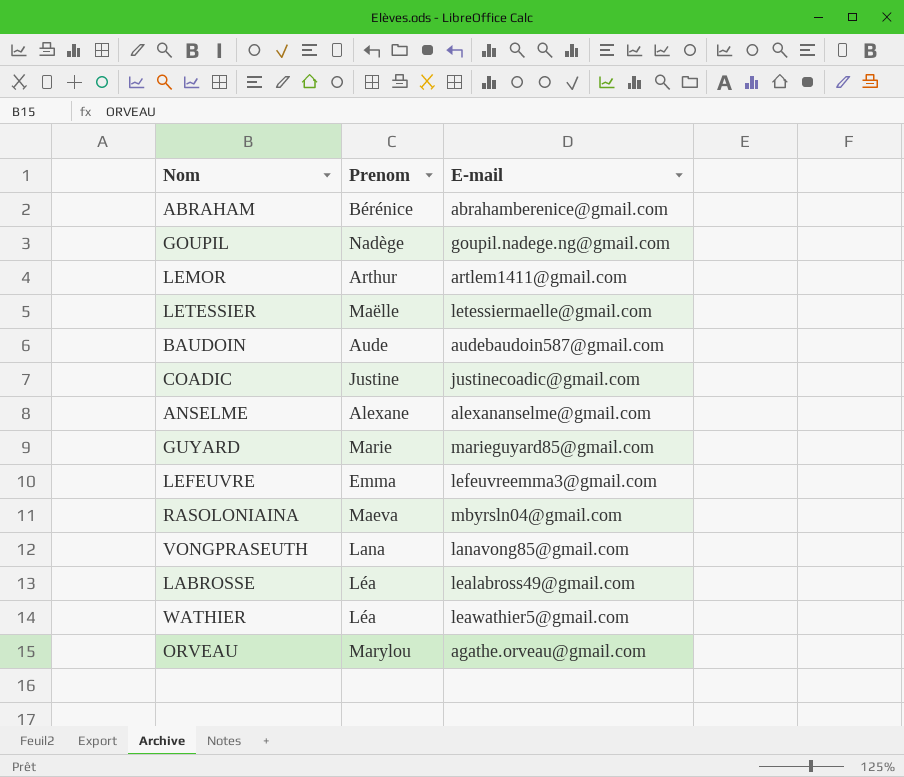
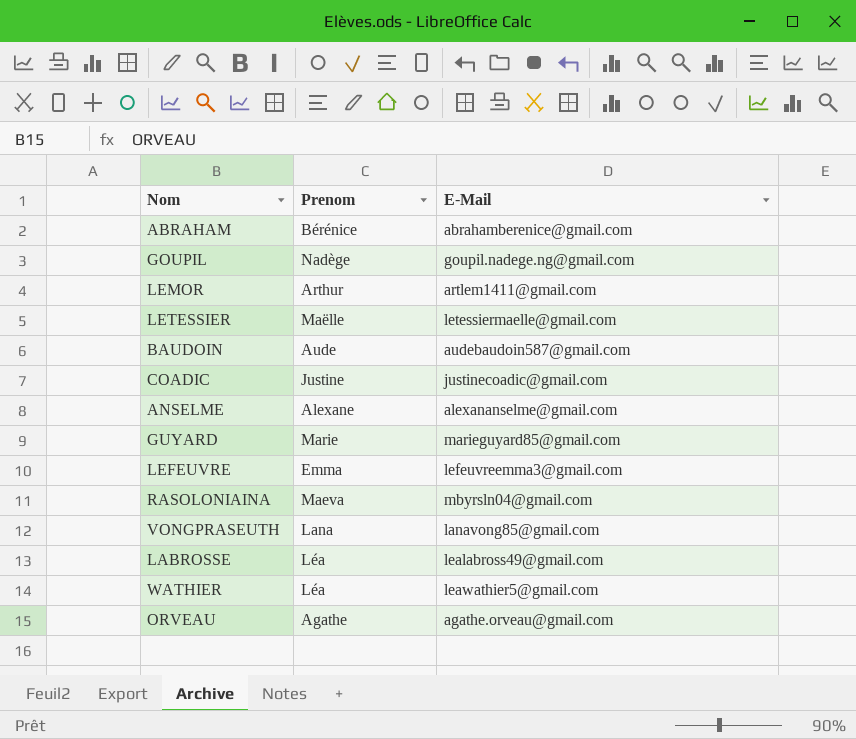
column name: E-mail -> E-Mail
ORVEAU | Prenom: Marylou -> Agathe

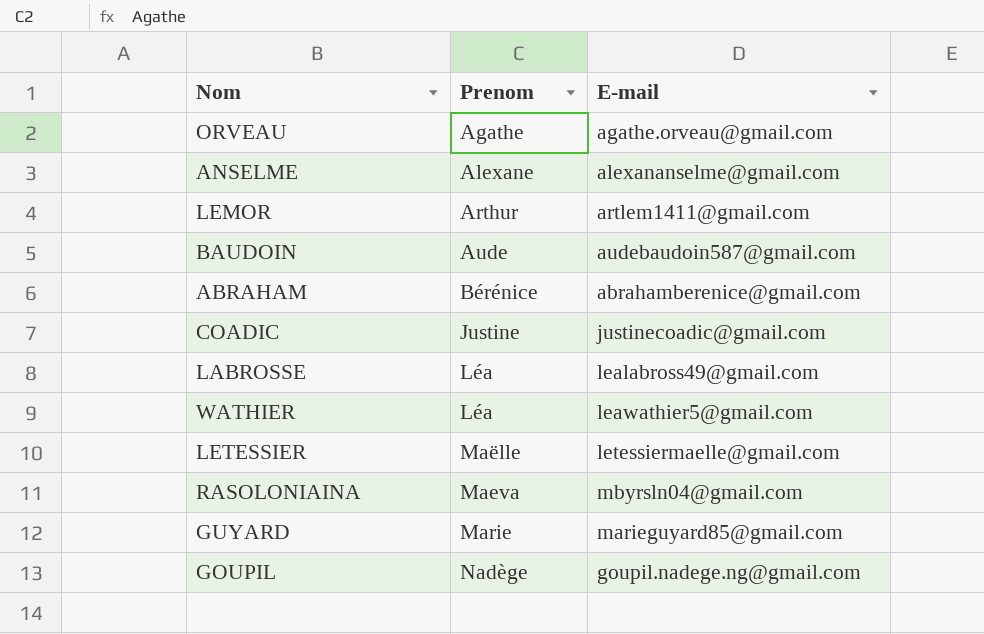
row order: none -> Prenom ascending
column name: E-Mail -> E-mail
row LEFEUVRE: Emma | lefeuvreemma3@gmail.com -> none
row VONGPRASEUTH: Lana | lanavong85@gmail.com -> none

